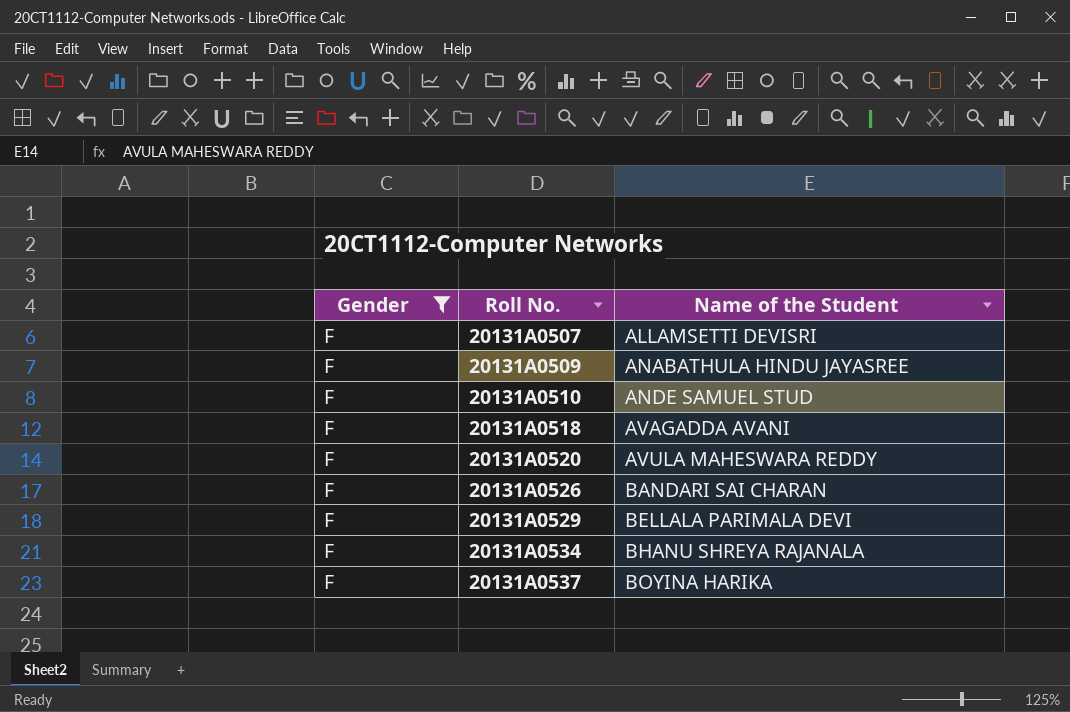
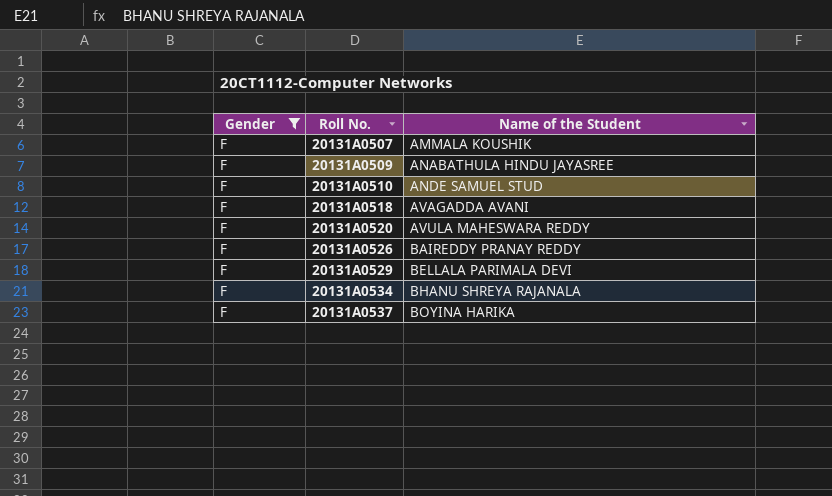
20131A0507 | Name of the Student: ALLAMSETTI DEVISRI -> AMMALA KOUSHIK
20131A0526 | Name of the Student: BANDARI SAI CHARAN -> BAIREDDY PRANAY REDDY

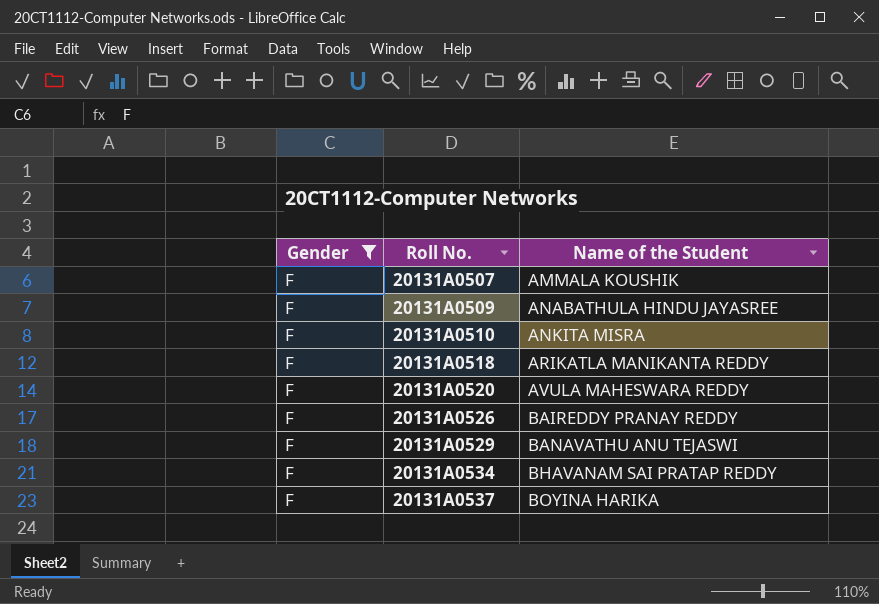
20131A0510 | Name of the Student: ANDE SAMUEL STUD -> ANKITA MISRA
20131A0518 | Name of the Student: AVAGADDA AVANI -> ARIKATLA MANIKANTA REDDY
20131A0529 | Name of the Student: BELLALA PARIMALA DEVI -> BANAVATHU ANU TEJASWI
20131A0534 | Name of the Student: BHANU SHREYA RAJANALA -> BHAVANAM SAI PRATAP REDDY

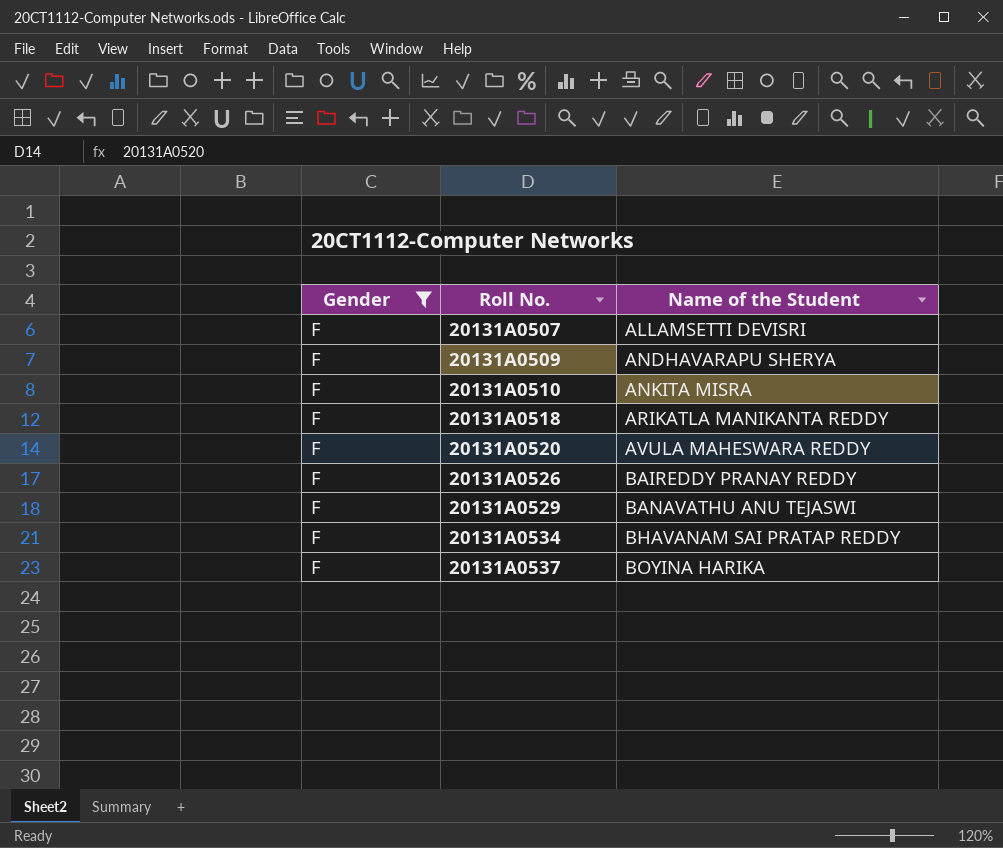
20131A0507 | Name of the Student: AMMALA KOUSHIK -> ALLAMSETTI DEVISRI
20131A0509 | Name of the Student: ANABATHULA HINDU JAYASREE -> ANDHAVARAPU SHERYA

